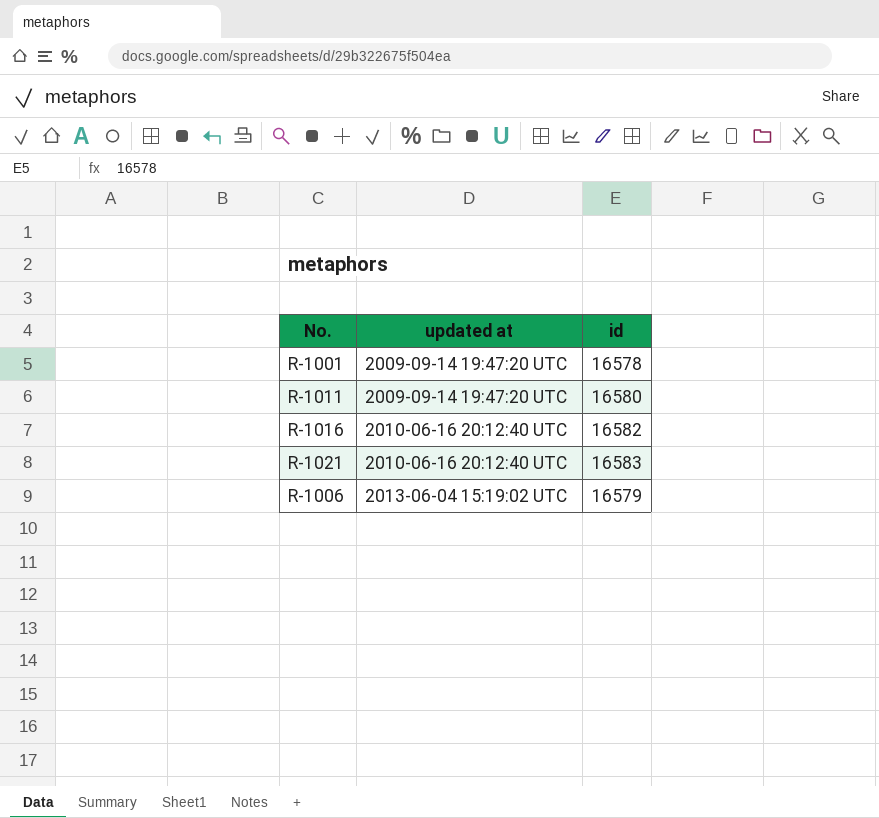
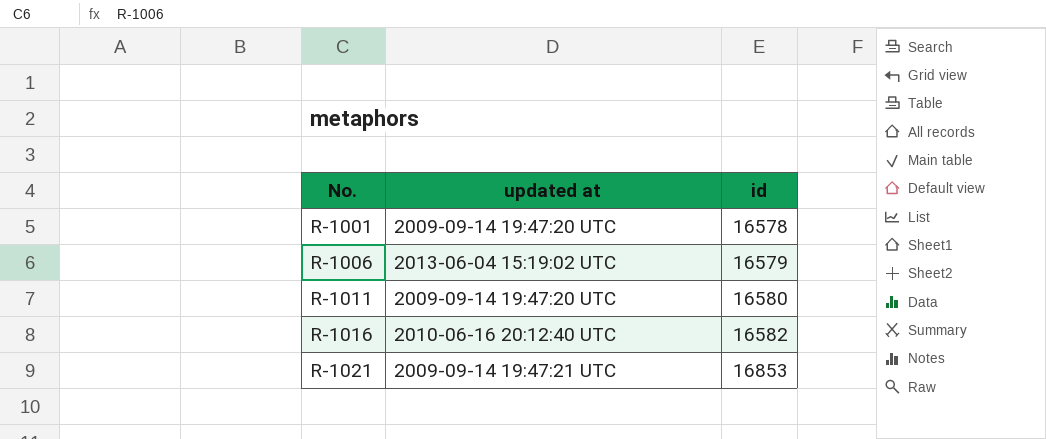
row order: updated at ascending -> No. ascending
R-1021 | updated at: 2010-06-16 20:12:40 UTC -> 2009-09-14 19:47:21 UTC
R-1021 | id: 16583 -> 16853

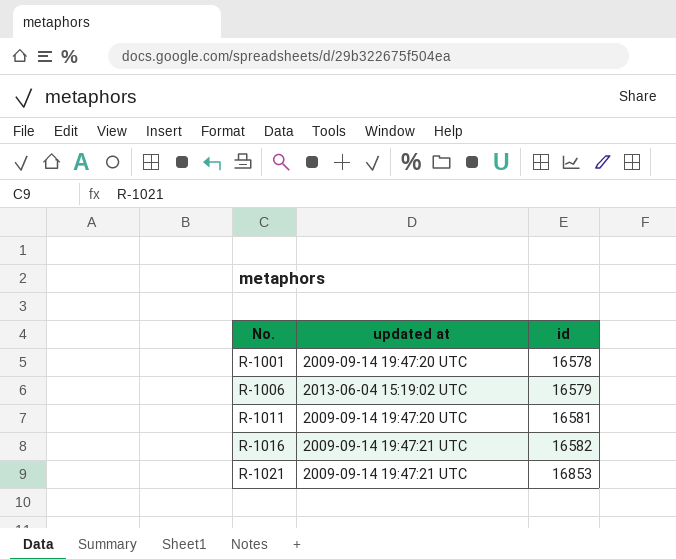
R-1011 | id: 16580 -> 16581
R-1016 | updated at: 2010-06-16 20:12:40 UTC -> 2009-09-14 19:47:21 UTC

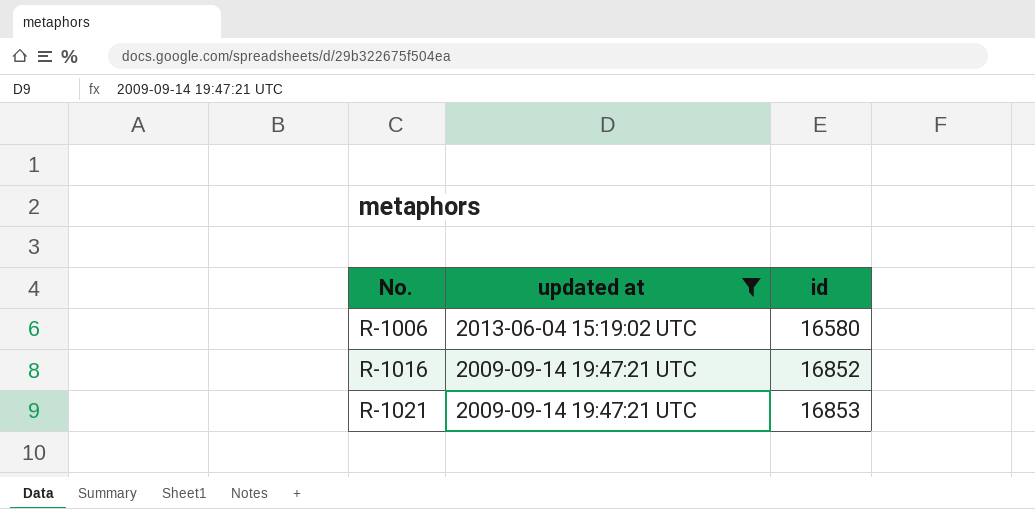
filter: none -> updated at != 2009-09-14 19:47:20 UTC
R-1006 | id: 16579 -> 16580
R-1016 | id: 16582 -> 16852

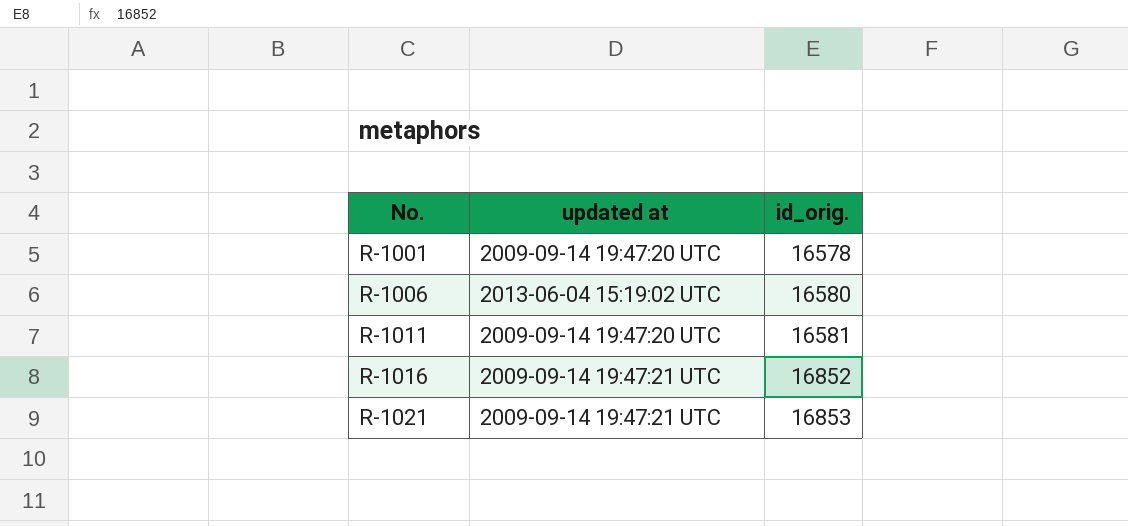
filter: updated at != 2009-09-14 19:47:20 UTC -> none
column name: id -> id_orig.

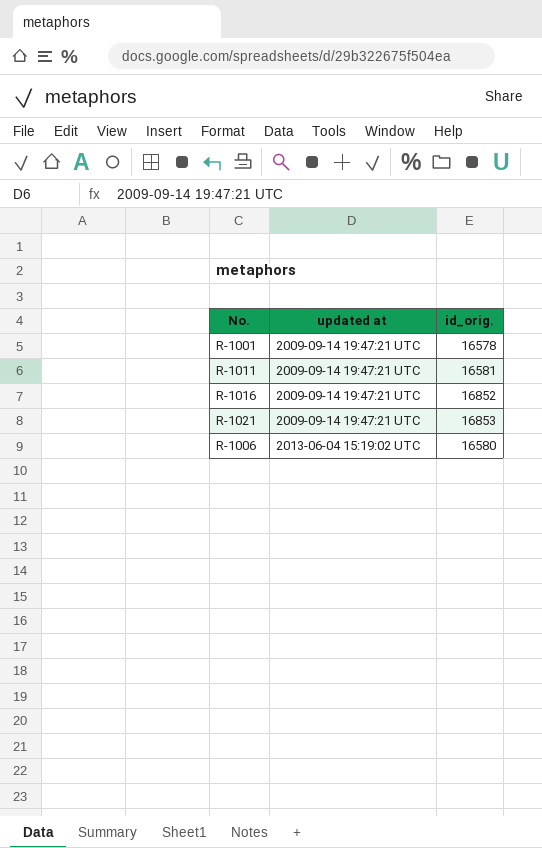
row order: No. ascending -> updated at ascending
R-1001 | updated at: 2009-09-14 19:47:20 UTC -> 2009-09-14 19:47:21 UTC
R-1011 | updated at: 2009-09-14 19:47:20 UTC -> 2009-09-14 19:47:21 UTC

